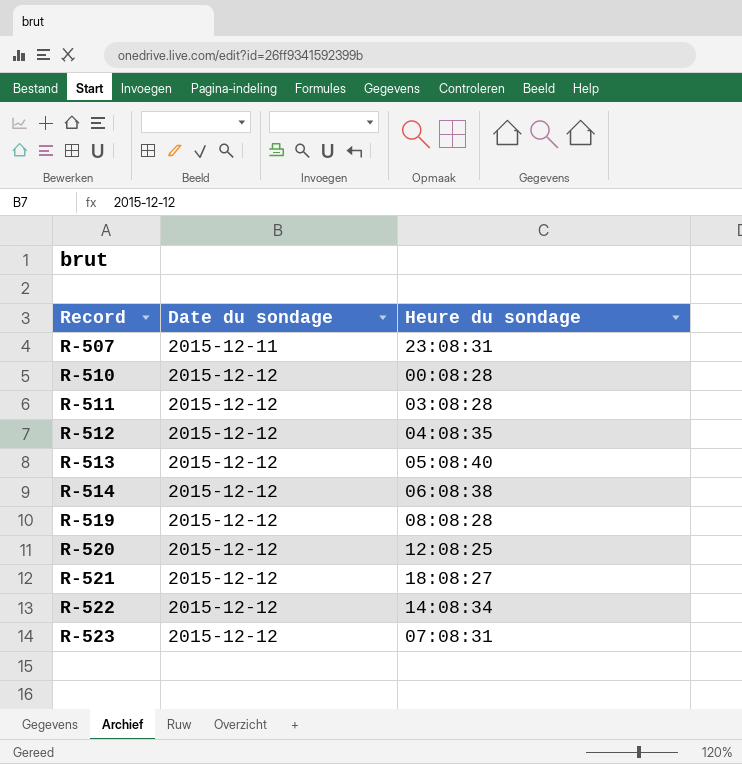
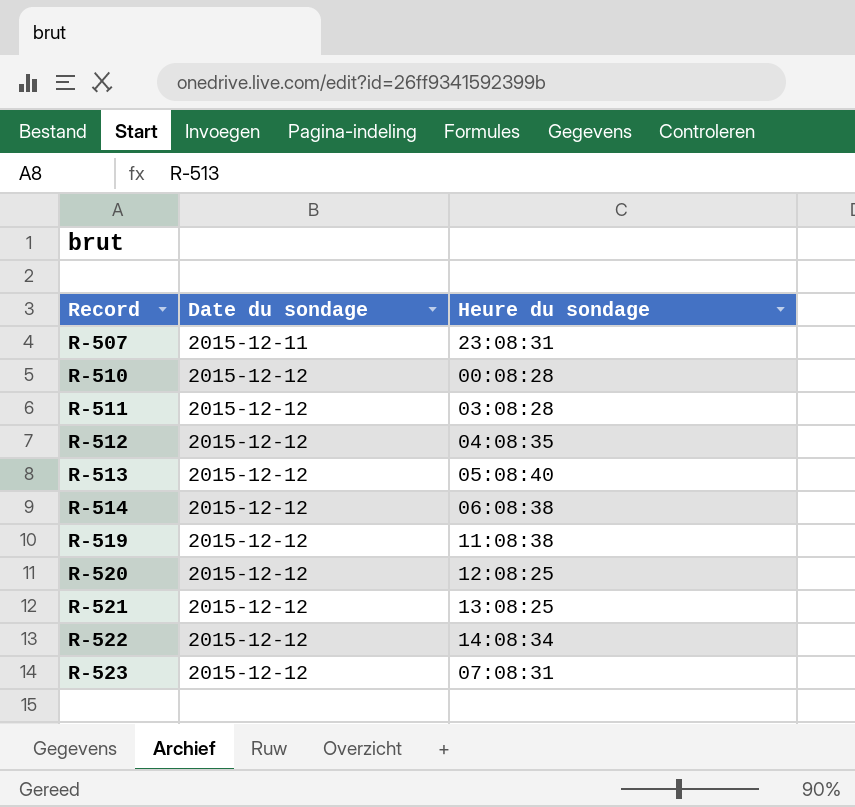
R-519 | Heure du sondage: 08:08:28 -> 11:08:38
R-521 | Heure du sondage: 18:08:27 -> 13:08:25

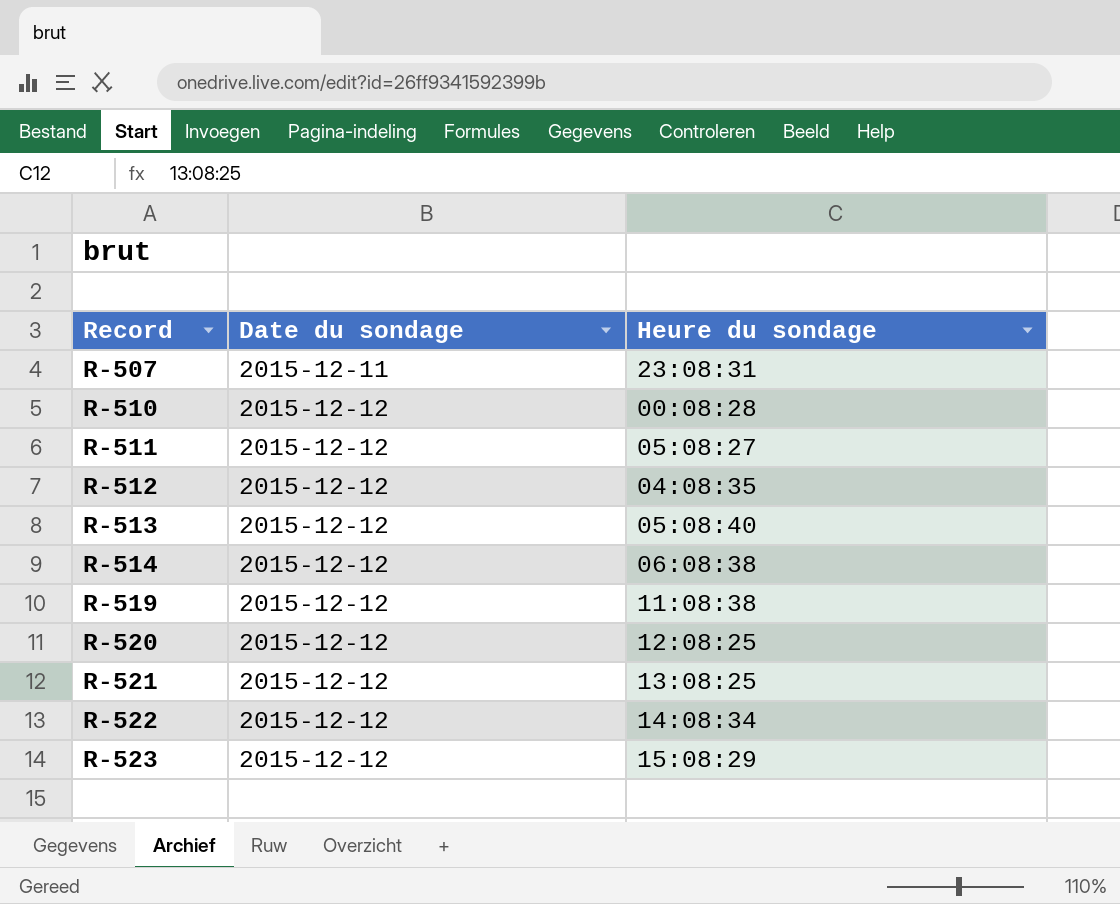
R-511 | Heure du sondage: 03:08:28 -> 05:08:27
R-523 | Heure du sondage: 07:08:31 -> 15:08:29

